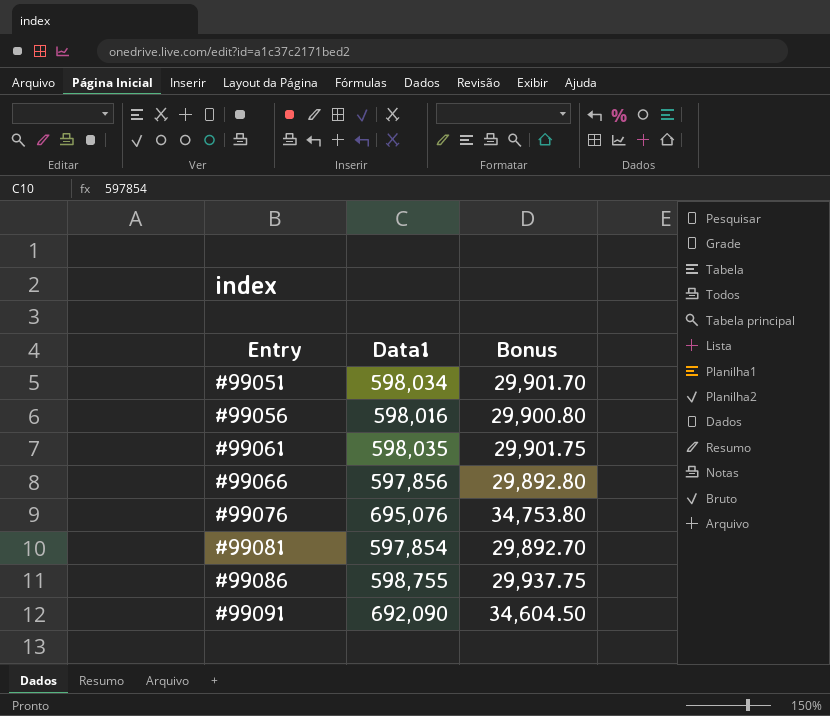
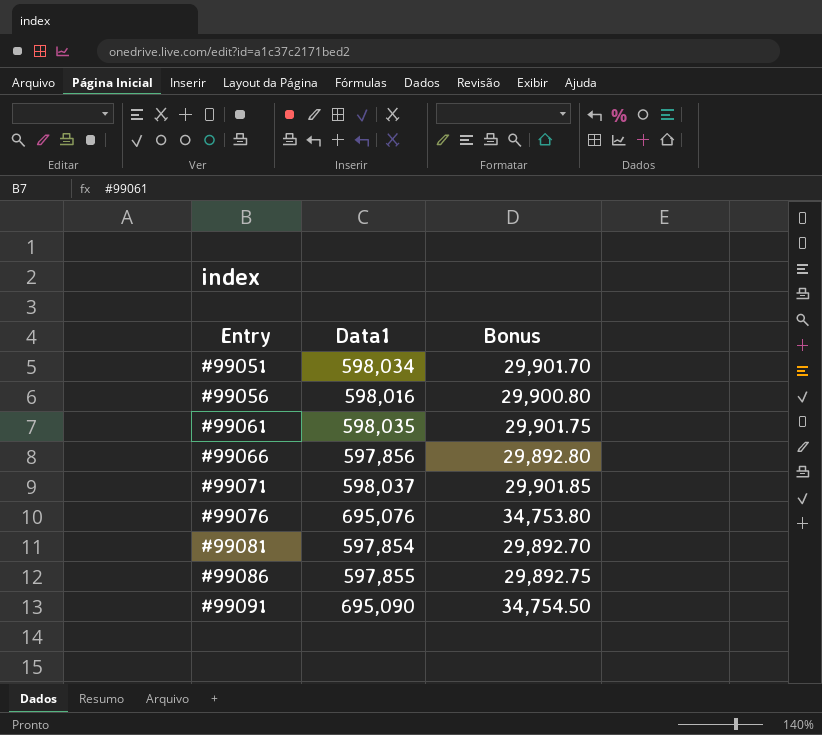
row #99071: none -> 598,037 | 29,901.85
#99086 | Data1: 598,755 -> 597,855
#99086 | Bonus: 29,937.75 -> 29,892.75
#99091 | Data1: 692,090 -> 695,090
#99091 | Bonus: 34,604.50 -> 34,754.50

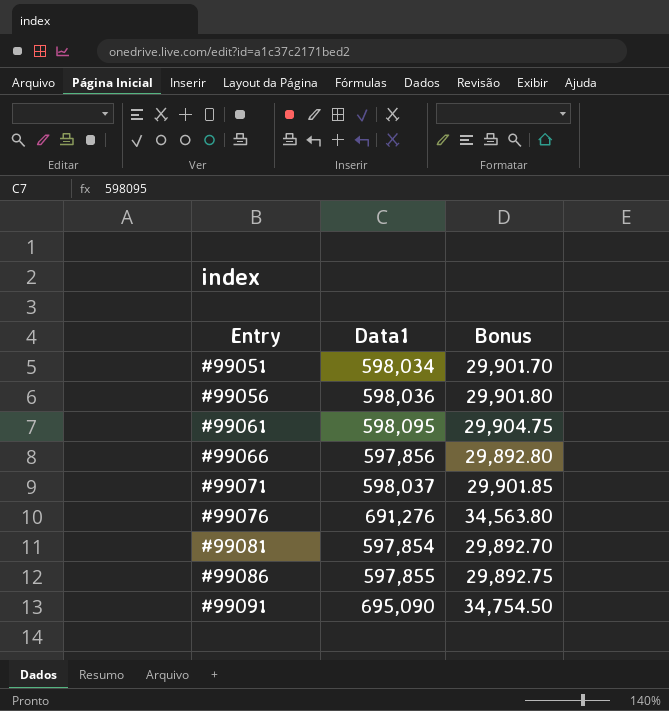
#99056 | Data1: 598,016 -> 598,036
#99056 | Bonus: 29,900.80 -> 29,901.80
#99061 | Data1: 598,035 -> 598,095
#99061 | Bonus: 29,901.75 -> 29,904.75
#99076 | Data1: 695,076 -> 691,276
#99076 | Bonus: 34,753.80 -> 34,563.80

